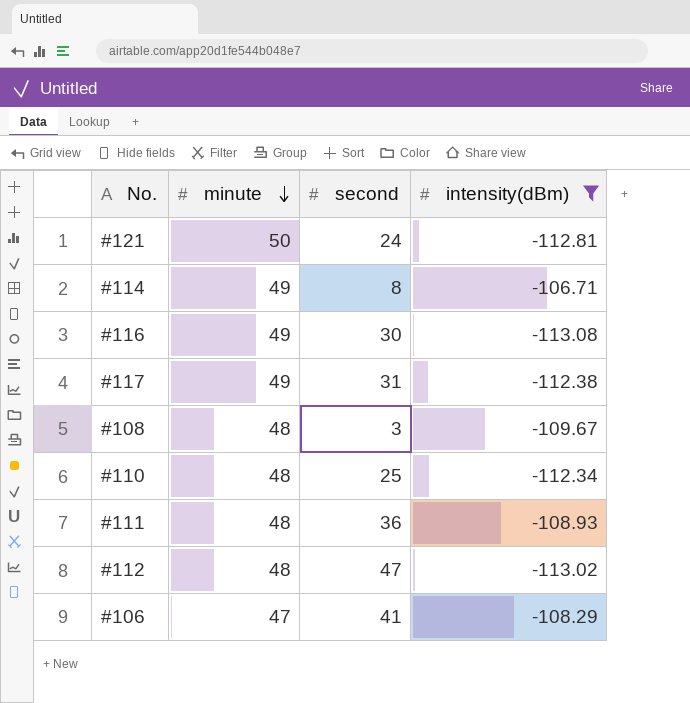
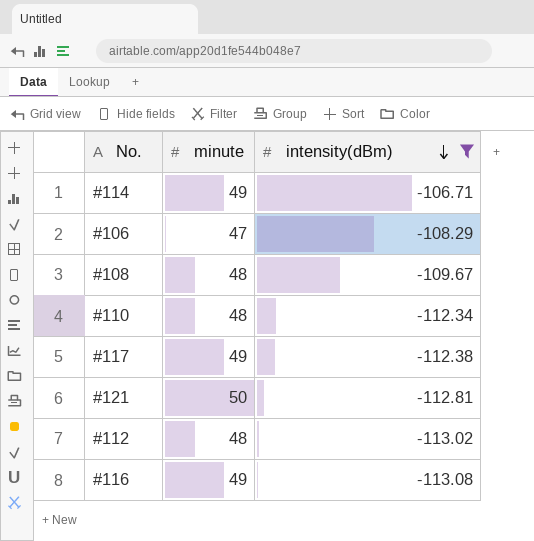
row order: minute descending -> intensity(dBm) descending
column second | position: 3 -> none
row #111: 48 | 36 | -108.93 -> none

